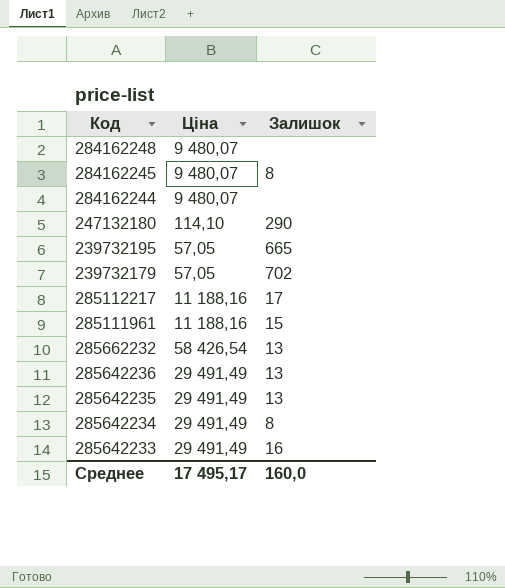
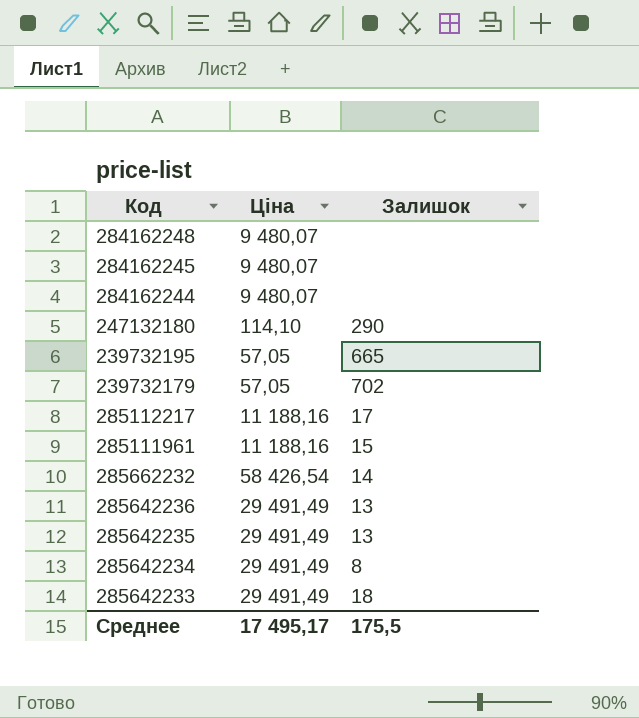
284162245 | Залишок: 8 -> none
285662232 | Залишок: 13 -> 14
285642233 | Залишок: 16 -> 18
Среднее | Залишок: 160,0 -> 175,5

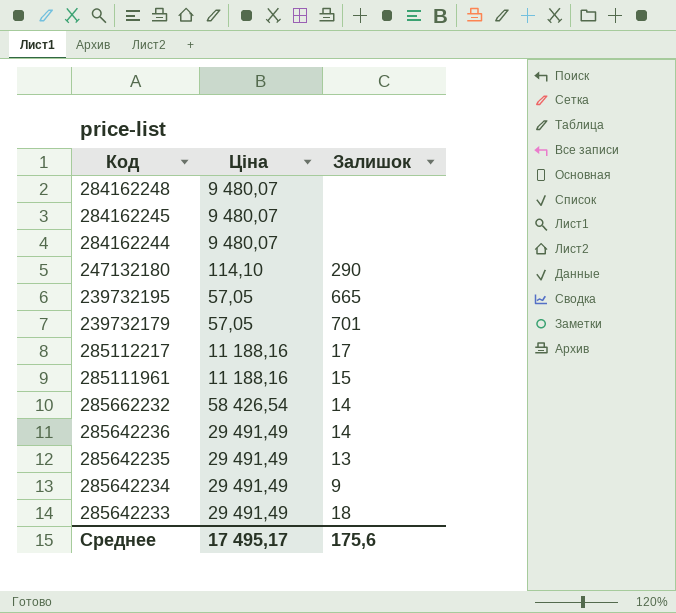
239732179 | Залишок: 702 -> 701
285642236 | Залишок: 13 -> 14
285642234 | Залишок: 8 -> 9
Среднее | Залишок: 175,5 -> 175,6

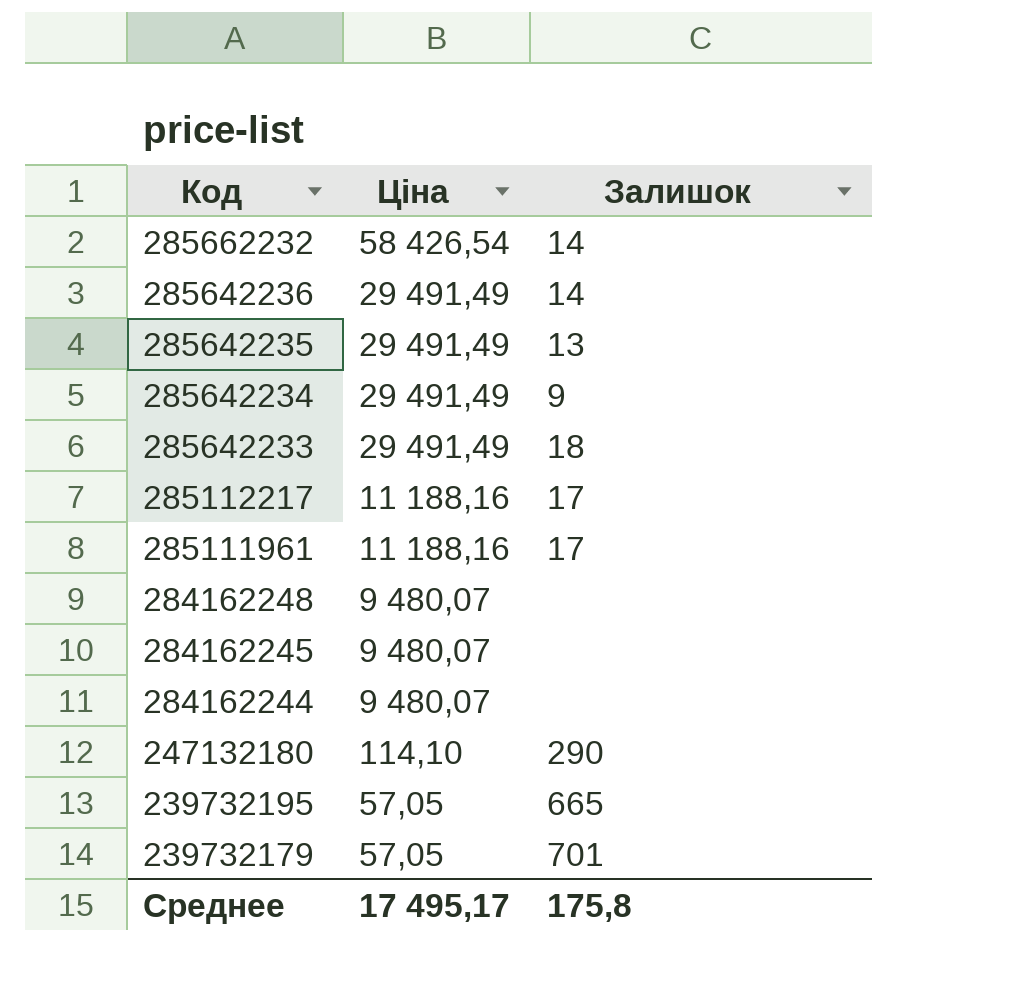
row order: none -> Код descending
285111961 | Залишок: 15 -> 17
Среднее | Залишок: 175,6 -> 175,8

